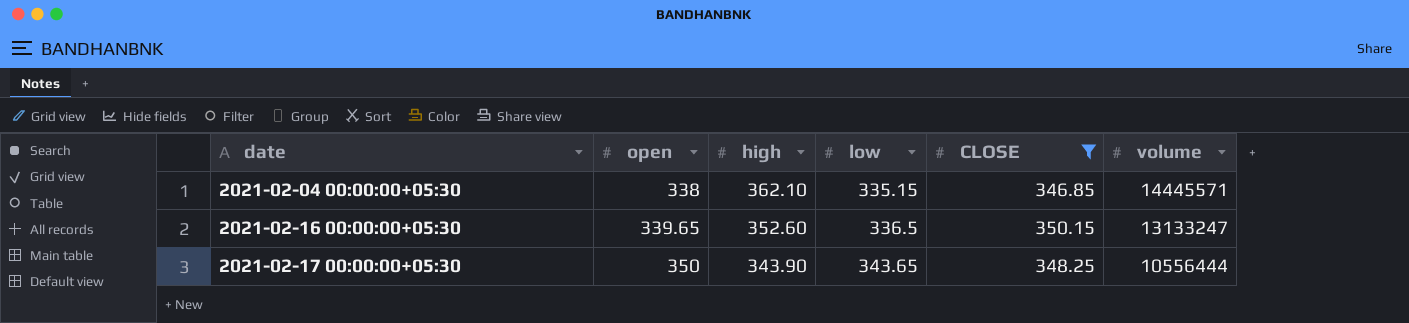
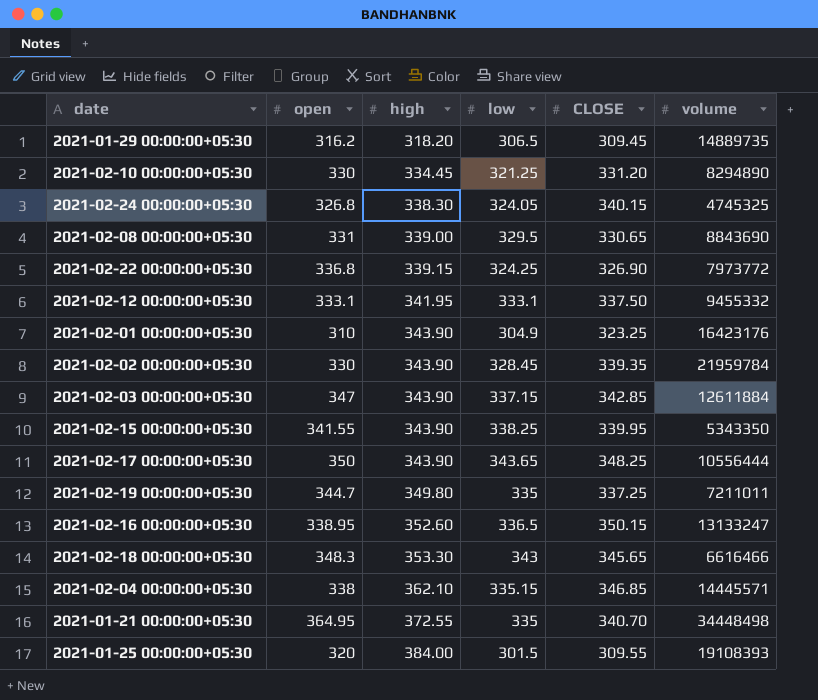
filter: CLOSE >= 346.85 -> none
row order: date ascending -> high ascending
2021-02-16 00:00:00+05:30 | open: 339.65 -> 338.95

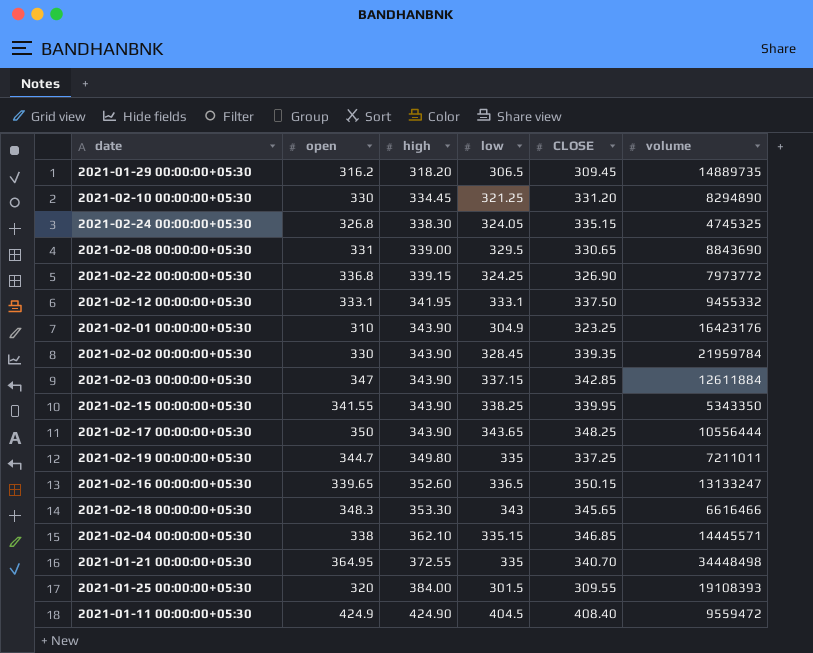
2021-02-24 00:00:00+05:30 | CLOSE: 340.15 -> 335.15
2021-02-16 00:00:00+05:30 | open: 338.95 -> 339.65
row 2021-01-11 00:00:00+05:30: none -> 424.9 | 424.90 | 404.5 | 408.40 | 9559472

